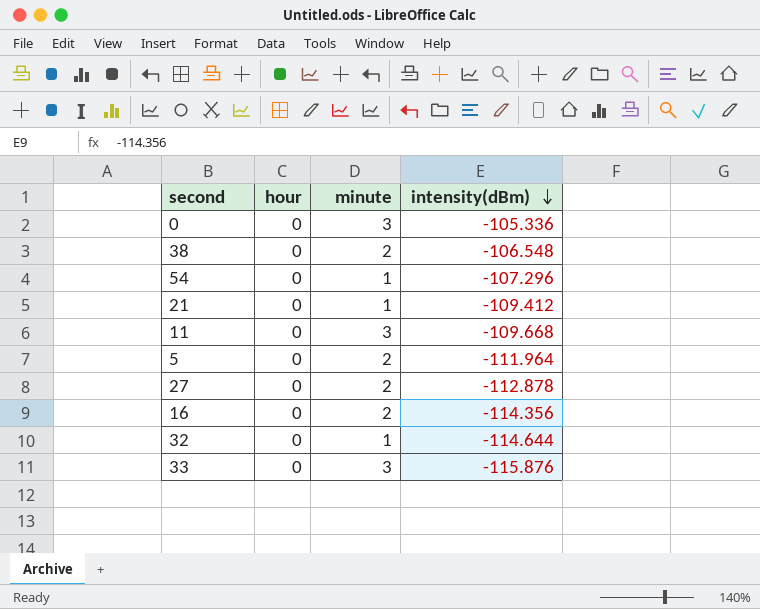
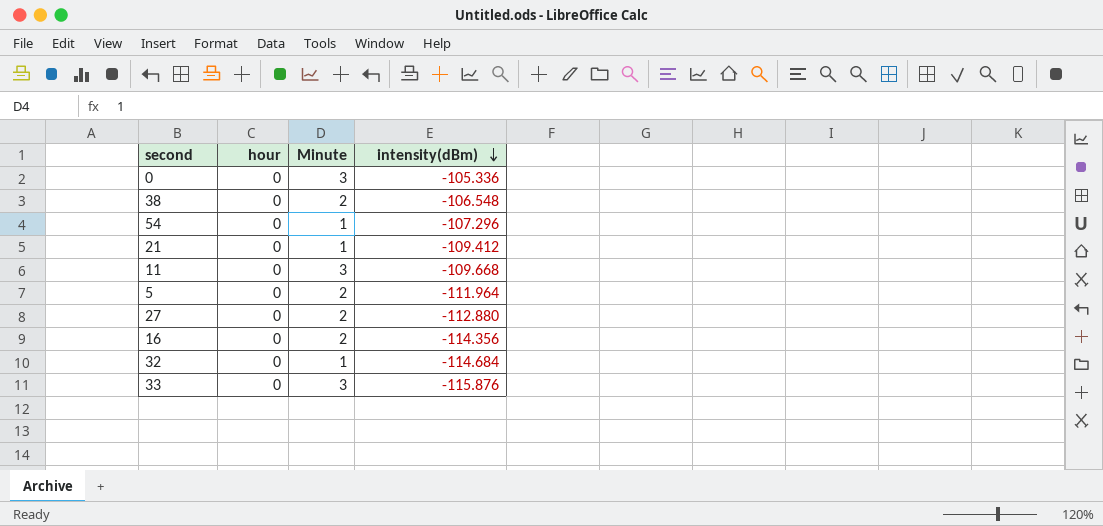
column name: minute -> Minute
27 | intensity(dBm): -112.878 -> -112.880
32 | intensity(dBm): -114.644 -> -114.684

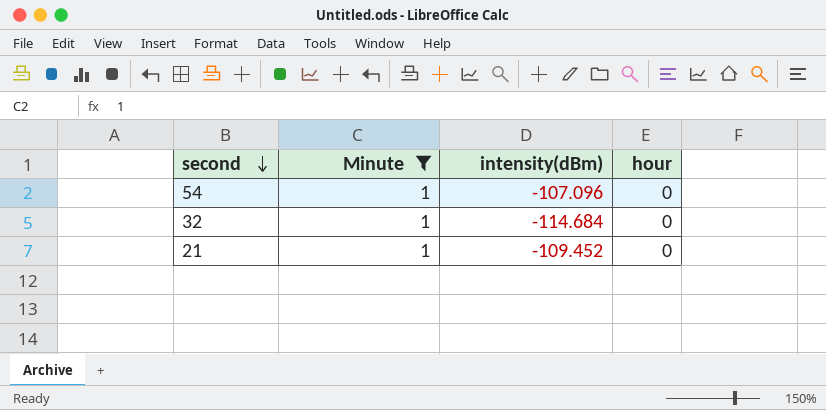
filter: none -> Minute = 1
row order: intensity(dBm) descending -> second descending
column hour | position: 2 -> 4
54 | intensity(dBm): -107.296 -> -107.096
21 | intensity(dBm): -109.412 -> -109.452

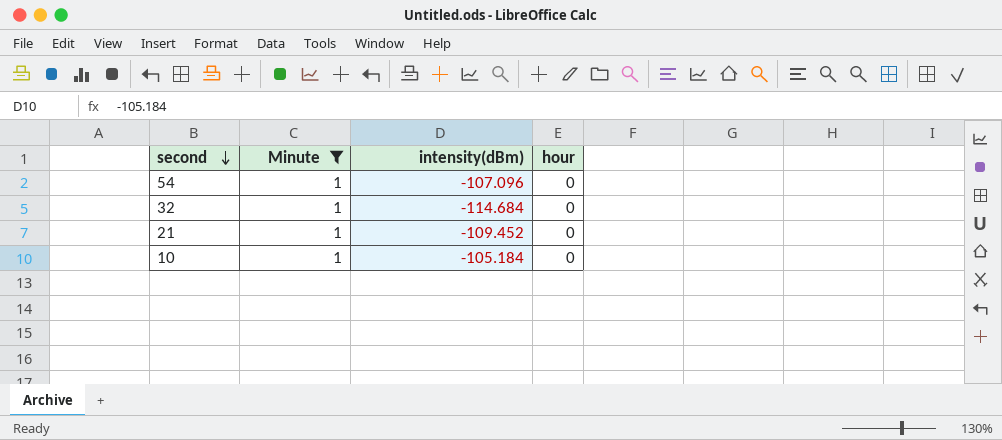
row 10: none -> 1 | -105.184 | 0

